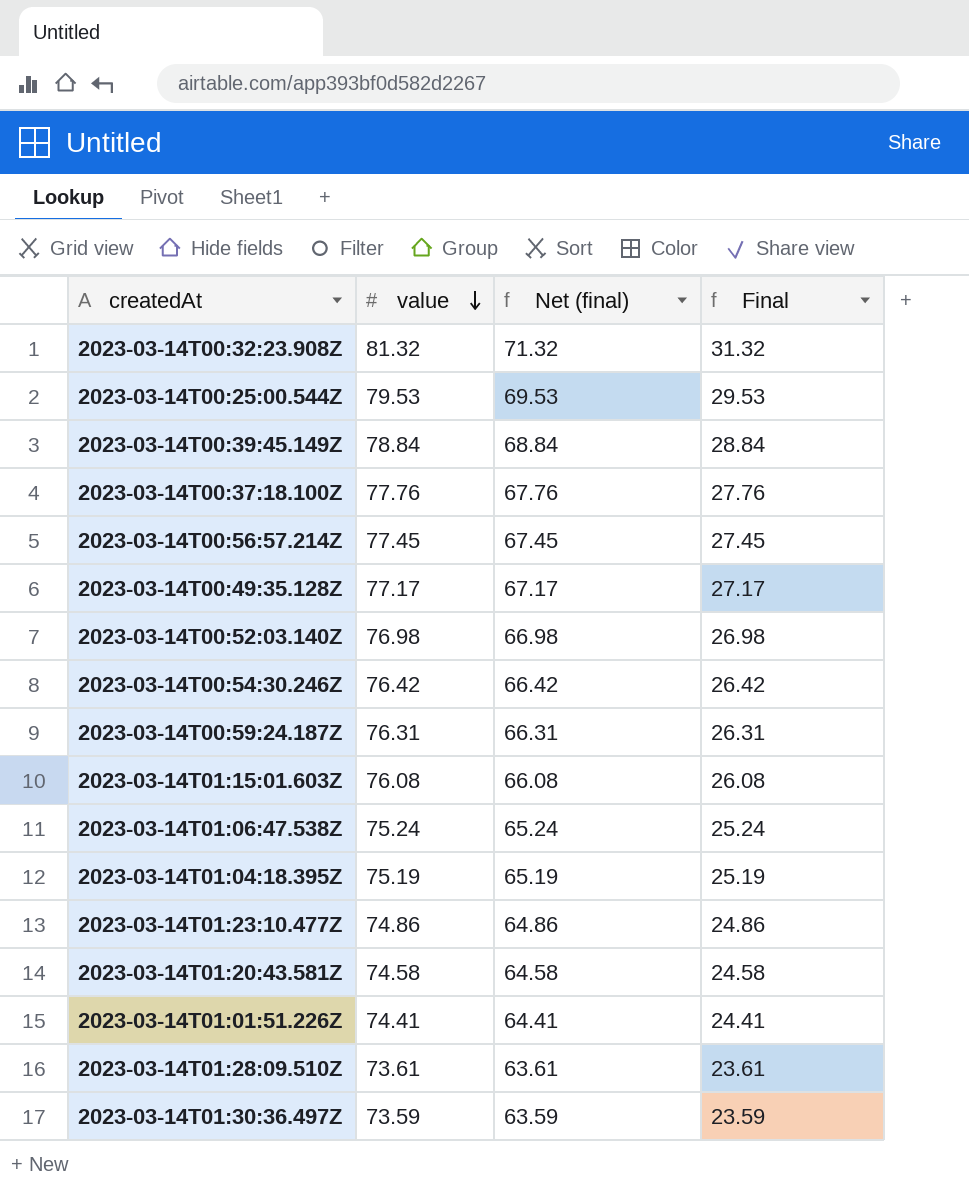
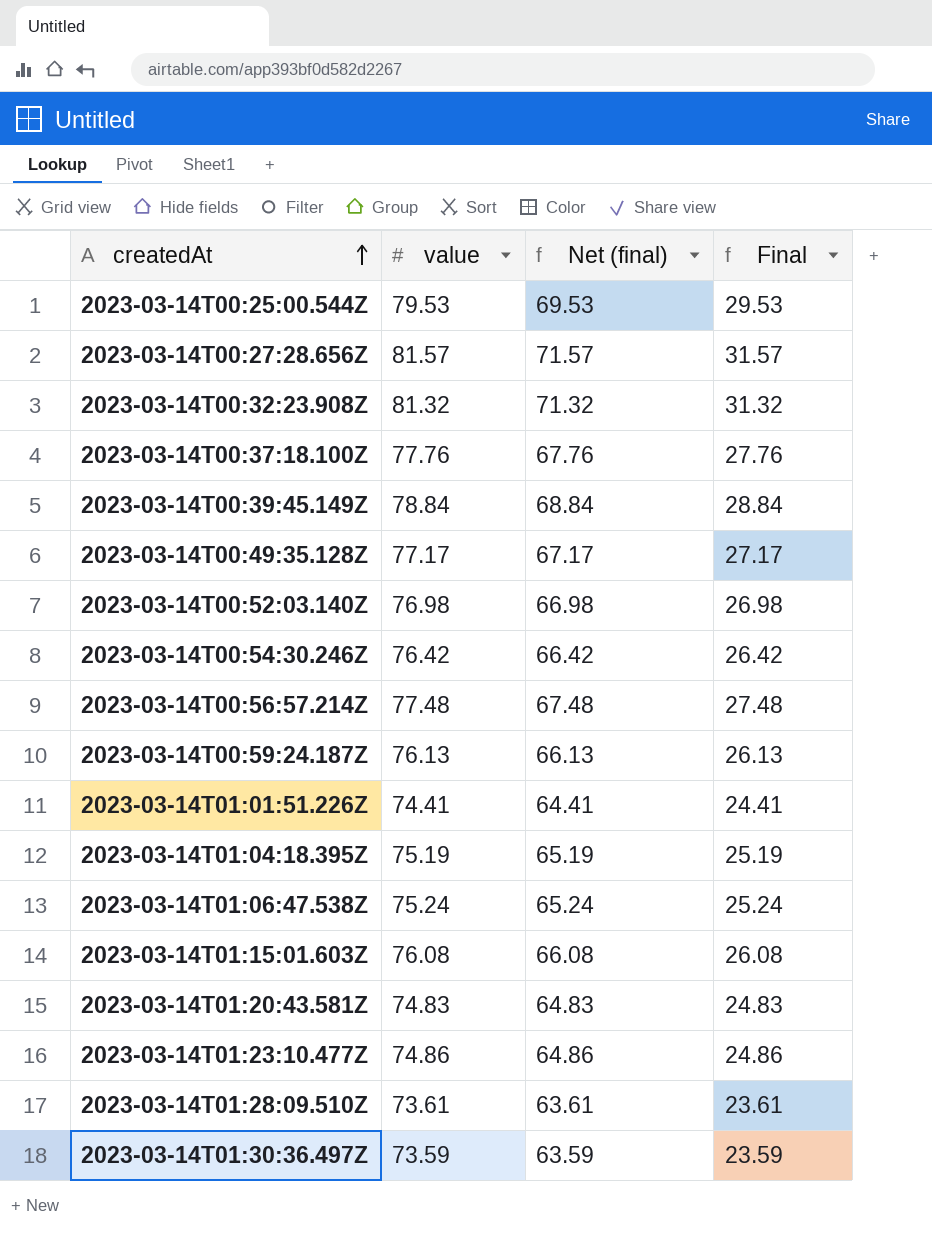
row order: value descending -> createdAt ascending
row 2023-03-14T00:27:28.656Z: none -> 81.57 | 71.57 | 31.57
2023-03-14T00:56:57.214Z | value: 77.45 -> 77.48
2023-03-14T00:56:57.214Z | Net (final): 67.45 -> 67.48
2023-03-14T00:56:57.214Z | Final: 27.45 -> 27.48
2023-03-14T00:59:24.187Z | value: 76.31 -> 76.13
2023-03-14T00:59:24.187Z | Net (final): 66.31 -> 66.13
2023-03-14T00:59:24.187Z | Final: 26.31 -> 26.13
2023-03-14T01:20:43.581Z | value: 74.58 -> 74.83
2023-03-14T01:20:43.581Z | Net (final): 64.58 -> 64.83
2023-03-14T01:20:43.581Z | Final: 24.58 -> 24.83

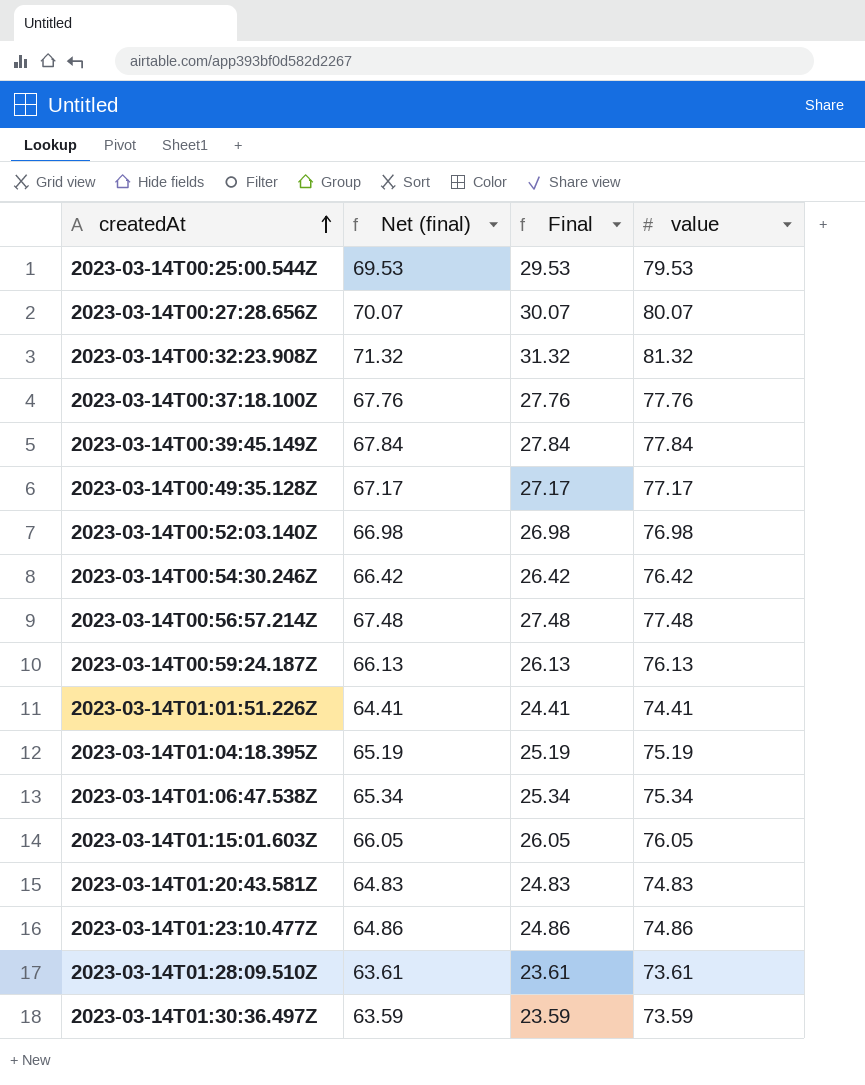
column value | position: 2 -> 4
2023-03-14T00:27:28.656Z | Net (final): 71.57 -> 70.07
2023-03-14T00:27:28.656Z | Final: 31.57 -> 30.07
2023-03-14T00:27:28.656Z | value: 81.57 -> 80.07
2023-03-14T00:39:45.149Z | Net (final): 68.84 -> 67.84
2023-03-14T00:39:45.149Z | Final: 28.84 -> 27.84
2023-03-14T00:39:45.149Z | value: 78.84 -> 77.84
2023-03-14T01:06:47.538Z | Net (final): 65.24 -> 65.34
2023-03-14T01:06:47.538Z | Final: 25.24 -> 25.34
2023-03-14T01:06:47.538Z | value: 75.24 -> 75.34
2023-03-14T01:15:01.603Z | Net (final): 66.08 -> 66.05
2023-03-14T01:15:01.603Z | Final: 26.08 -> 26.05
2023-03-14T01:15:01.603Z | value: 76.08 -> 76.05

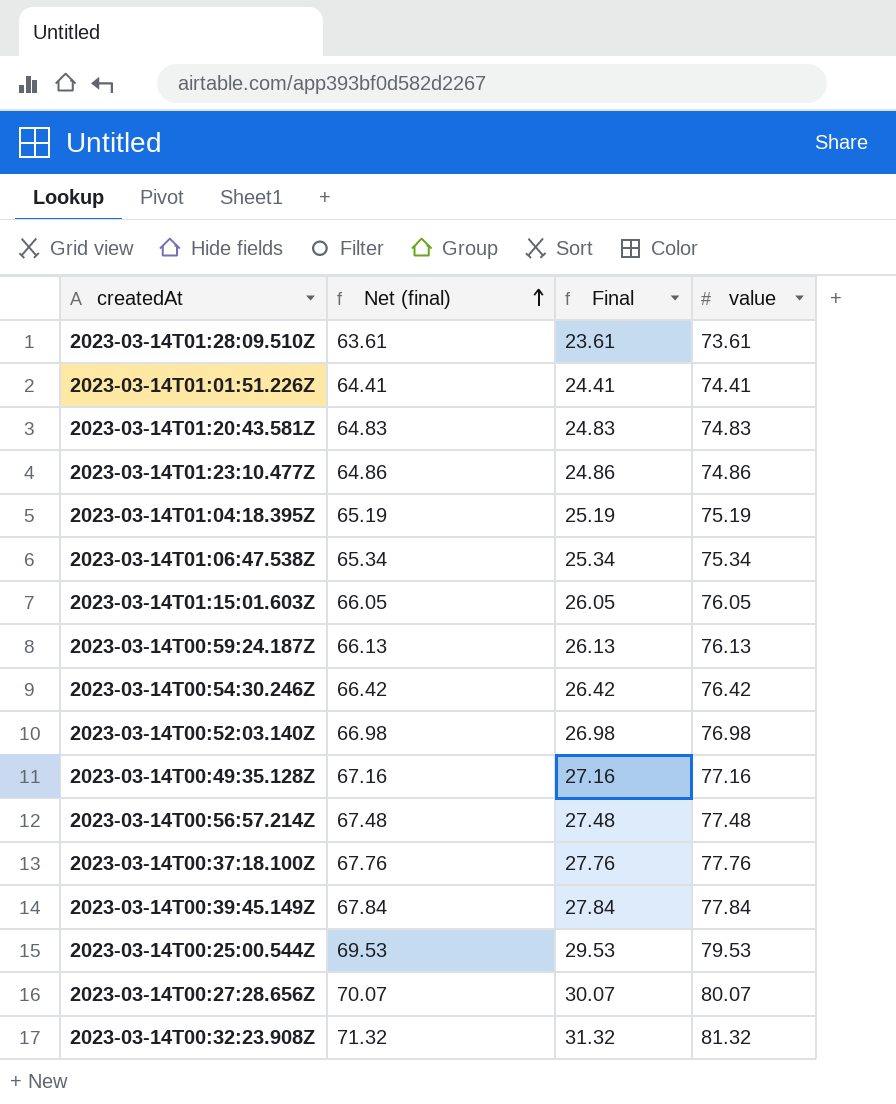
row order: createdAt ascending -> Net (final) ascending
row 2023-03-14T01:30:36.497Z: 63.59 | 23.59 | 73.59 -> none
2023-03-14T00:49:35.128Z | Net (final): 67.17 -> 67.16
2023-03-14T00:49:35.128Z | Final: 27.17 -> 27.16
2023-03-14T00:49:35.128Z | value: 77.17 -> 77.16

